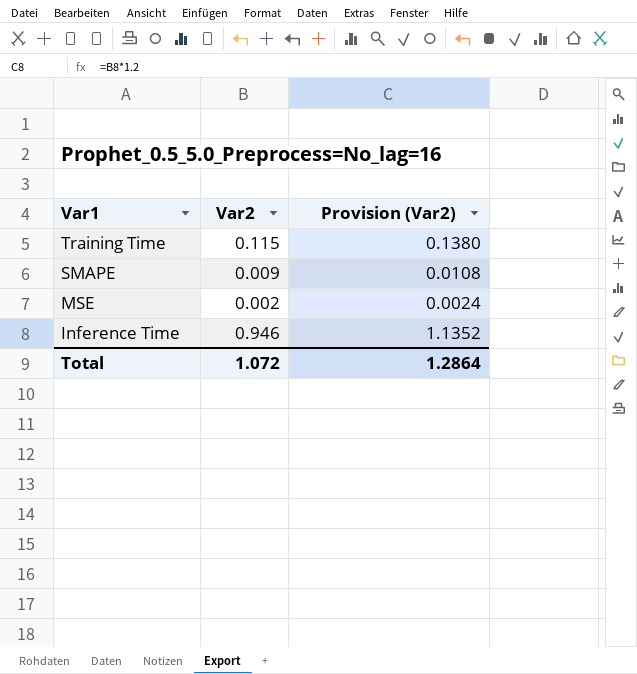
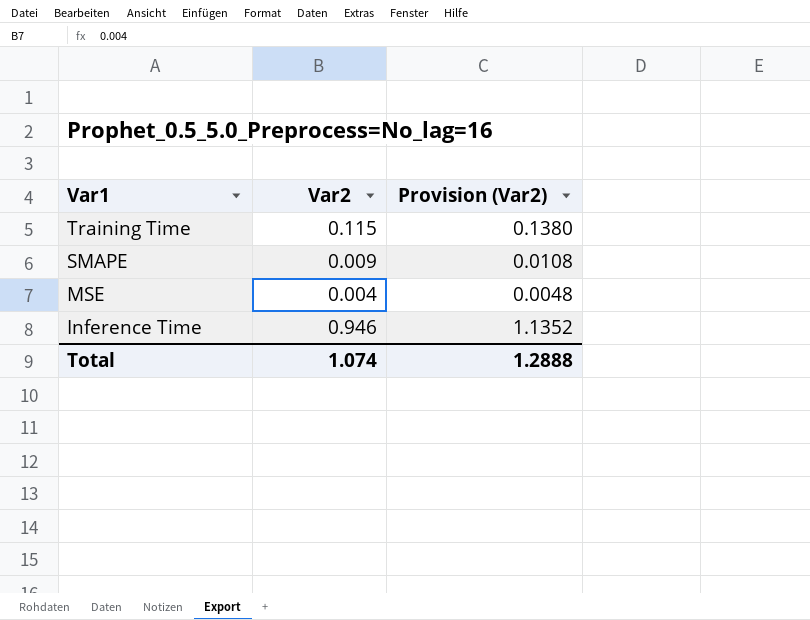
MSE | Var2: 0.002 -> 0.004
MSE | Provision (Var2): 0.0024 -> 0.0048
Total | Var2: 1.072 -> 1.074
Total | Provision (Var2): 1.2864 -> 1.2888

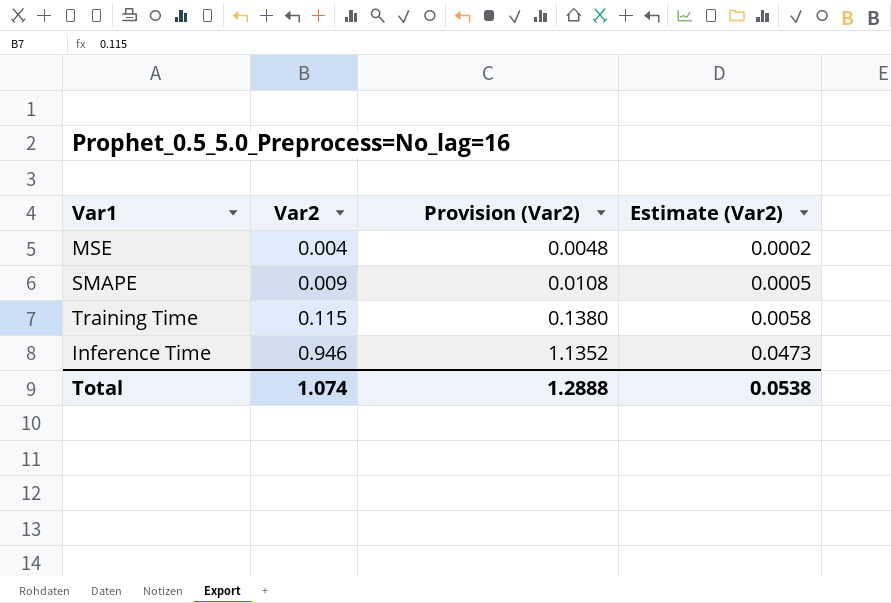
row order: Var1 descending -> Var2 ascending
column Estimate (Var2) | formula: none -> [Var2] * 0.05

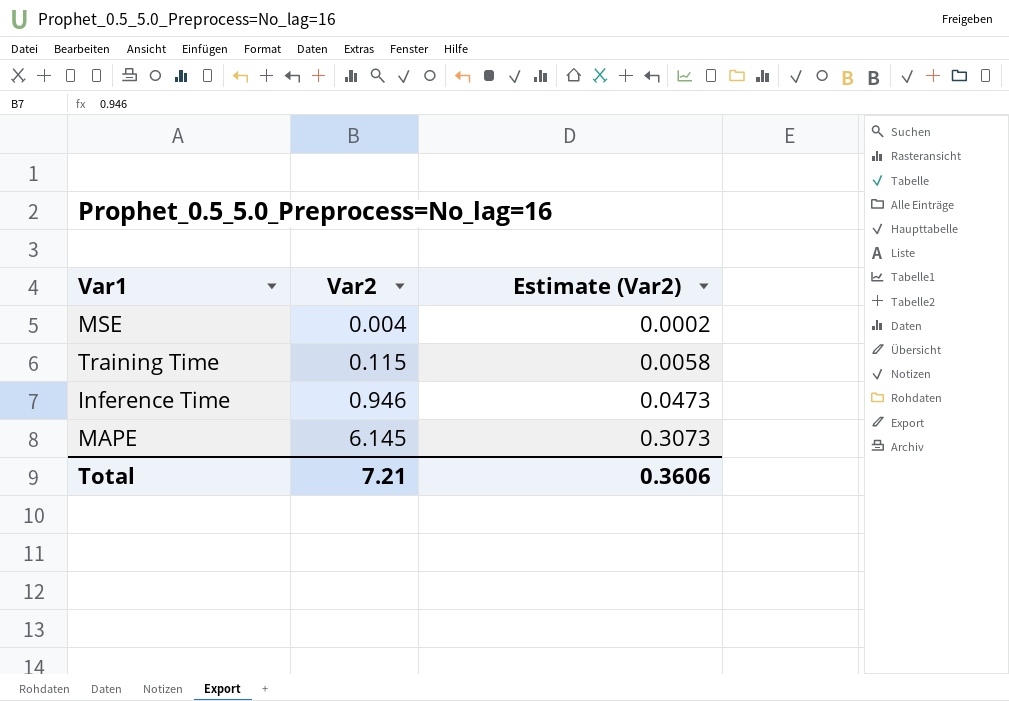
column Provision (Var2) | formula: [Var2] * 1.2 -> none
row SMAPE: 0.009 | 0.0108 | 0.0005 -> none
row MAPE: none -> 6.145 | 0.3073
Total | Var2: 1.074 -> 7.21
Total | Estimate (Var2): 0.0538 -> 0.3606

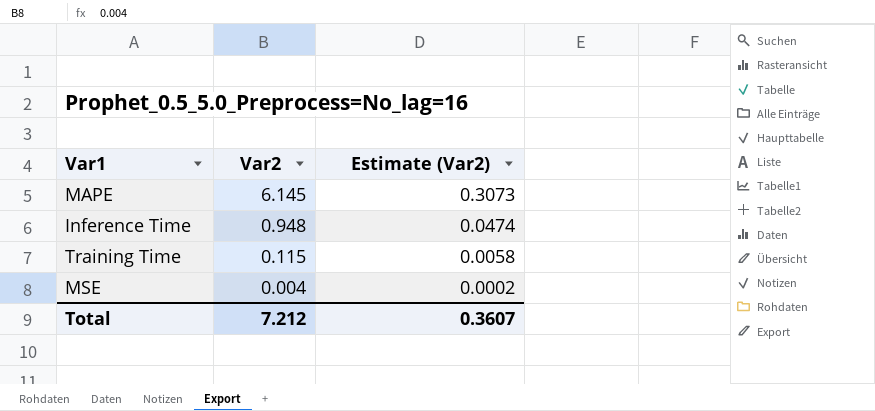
row order: Var2 ascending -> Var2 descending
Inference Time | Var2: 0.946 -> 0.948
Inference Time | Estimate (Var2): 0.0473 -> 0.0474
Total | Var2: 7.21 -> 7.212
Total | Estimate (Var2): 0.3606 -> 0.3607

